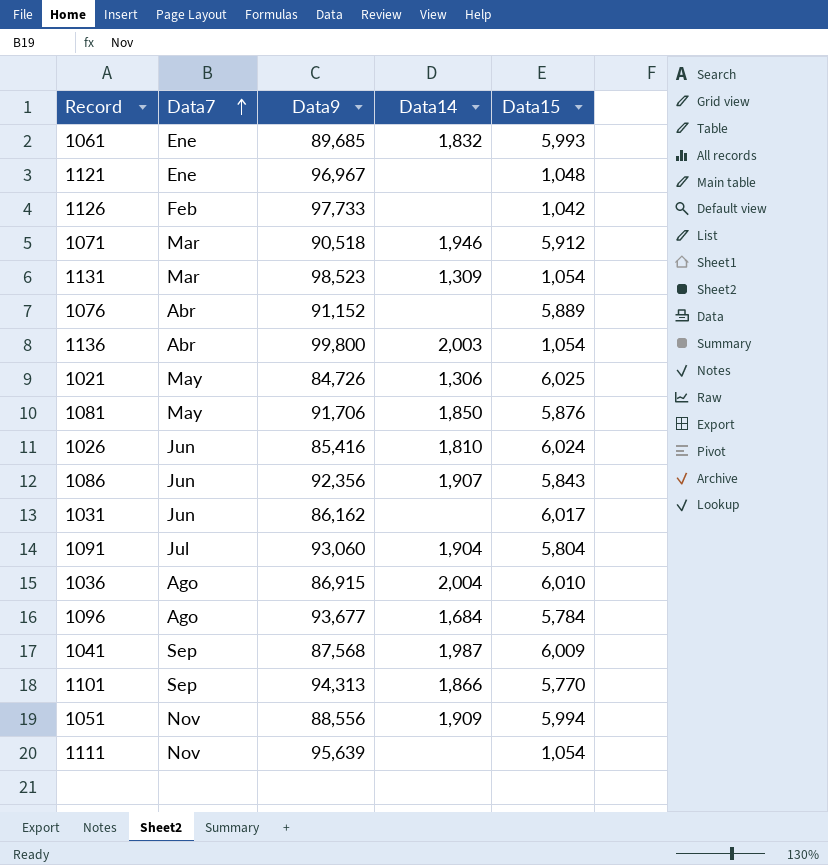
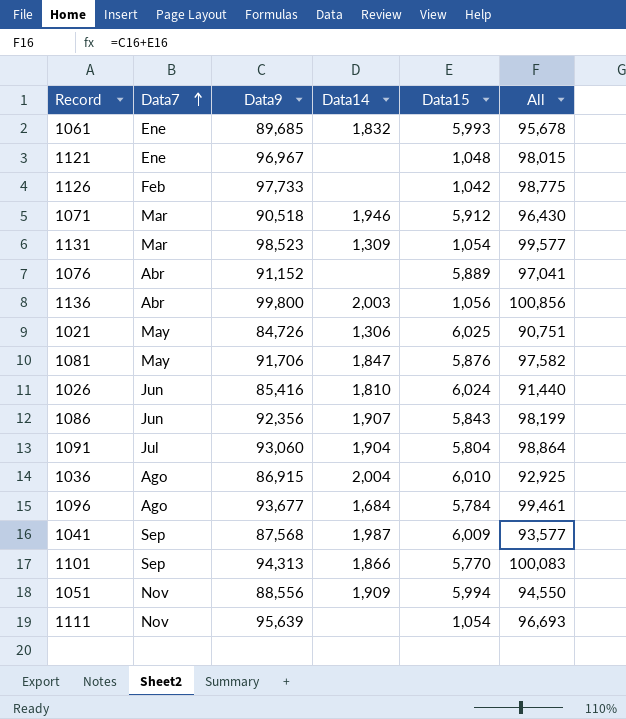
column All | formula: none -> [Data9] + [Data15]
row 1031: Jun | 86,162 | none | 6,017 -> none
1136 | Data15: 1,054 -> 1,056
1081 | Data14: 1,850 -> 1,847

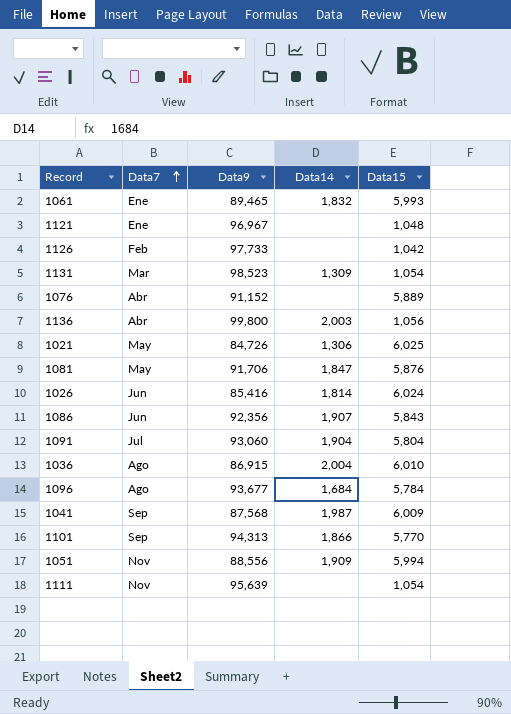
column All | formula: [Data9] + [Data15] -> none
row 1071: Mar | 90,518 | 1,946 | 5,912 | 96,430 -> none
1061 | Data9: 89,685 -> 89,465
1026 | Data14: 1,810 -> 1,814

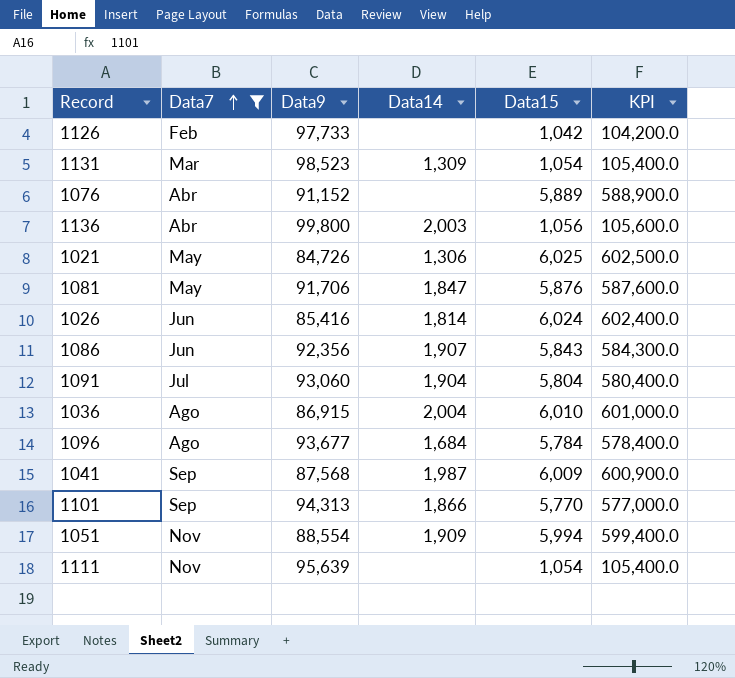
filter: none -> Data7 != Ene
column KPI | formula: none -> [Data15] * 100
1051 | Data9: 88,556 -> 88,554

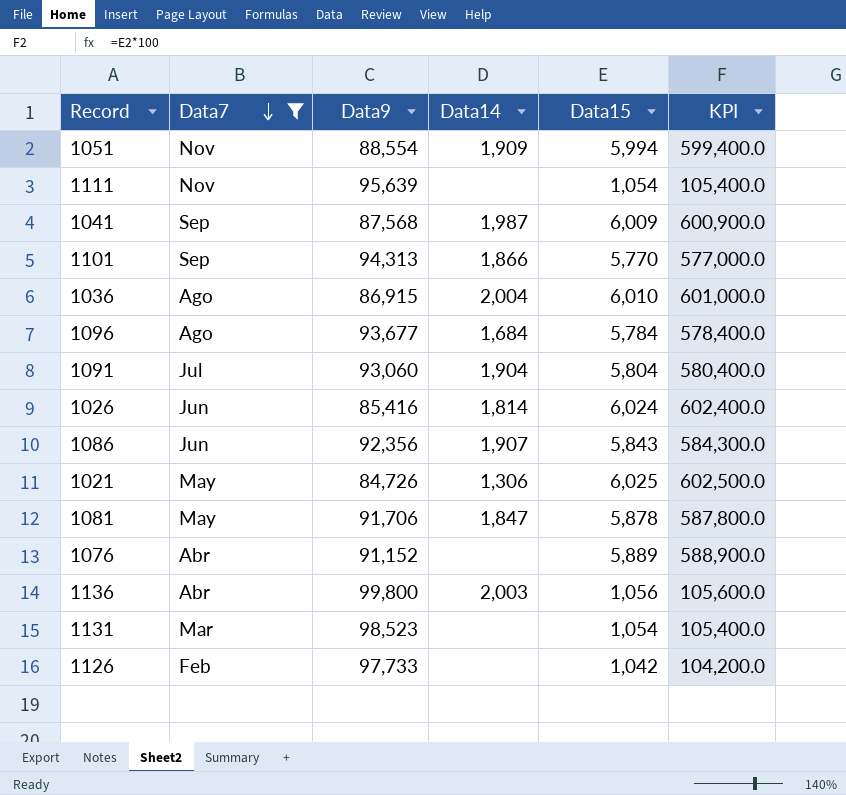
row order: Data7 ascending -> Data7 descending
1081 | Data15: 5,876 -> 5,878
1081 | KPI: 587,600.0 -> 587,800.0
1131 | Data14: 1,309 -> none

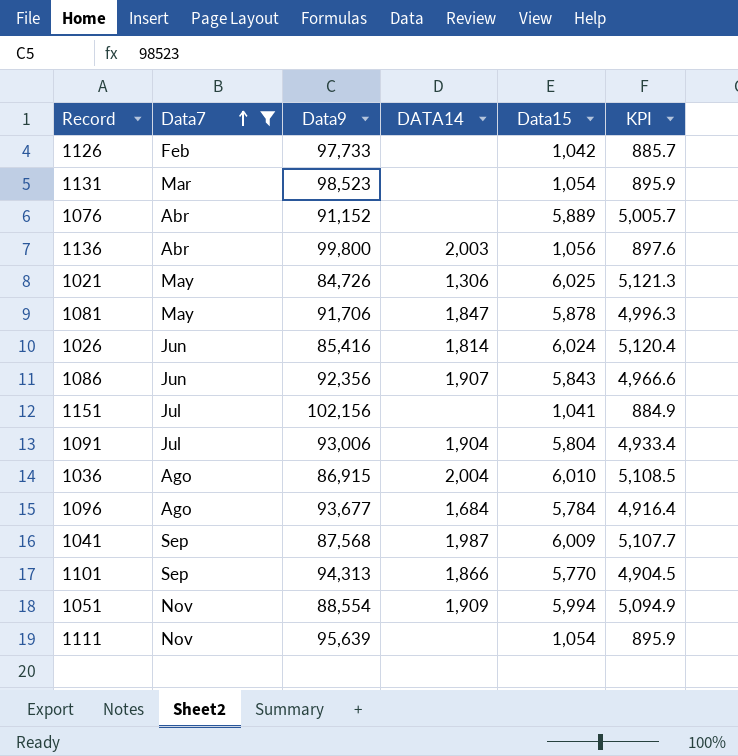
row order: Data7 descending -> Data7 ascending
column name: Data14 -> DATA14
column KPI | formula: [Data15] * 100 -> [Data15] * 0.85
row 1151: none -> Jul | 102,156 | none | 1,041 | 884.9
1091 | Data9: 93,060 -> 93,006

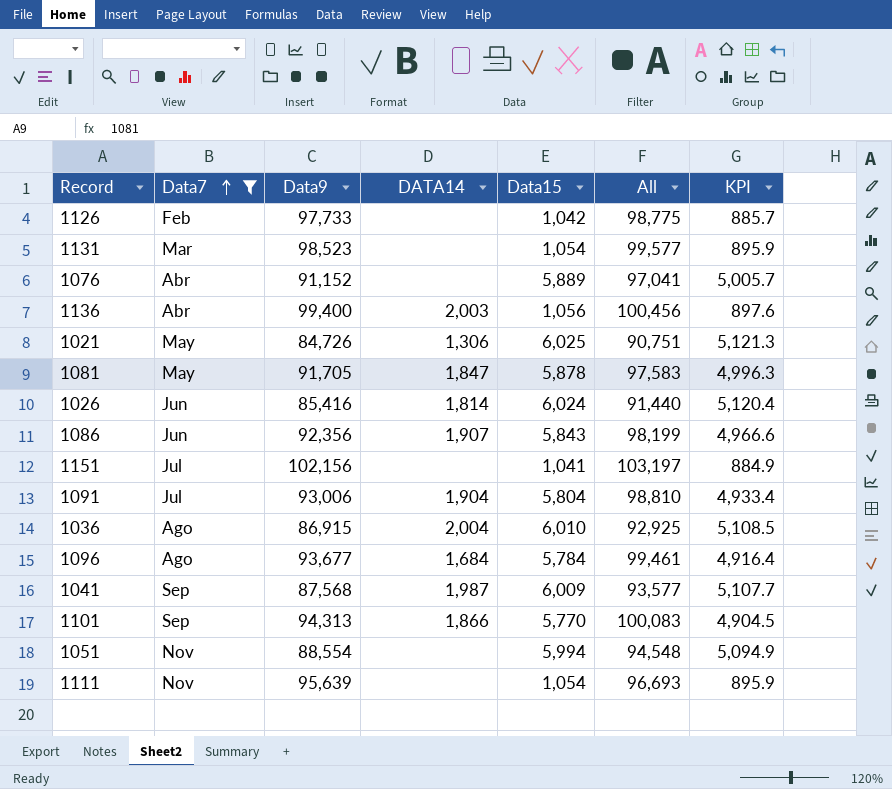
column All | formula: none -> [Data9] + [Data15]
1136 | Data9: 99,800 -> 99,400
1081 | Data9: 91,706 -> 91,705
1051 | DATA14: 1,909 -> none

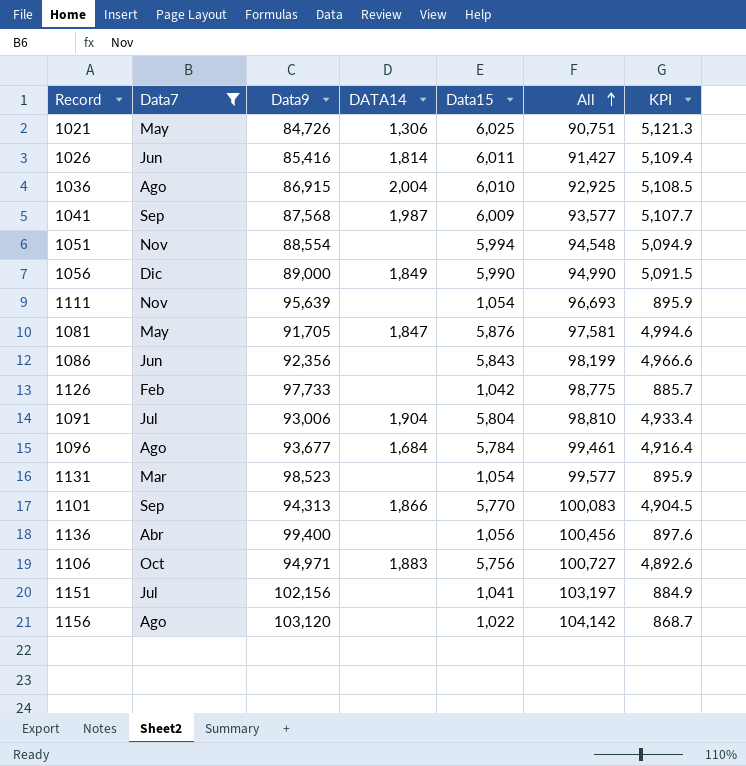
row order: Data7 ascending -> All ascending
row 1076: Abr | 91,152 | none | 5,889 | 97,041 | 5,005.7 -> none
1026 | Data15: 6,024 -> 6,011
1026 | All: 91,440 -> 91,427
1026 | KPI: 5,120.4 -> 5,109.4
row 1056: none -> Dic | 89,000 | 1,849 | 5,990 | 94,990 | 5,091.5
1081 | Data15: 5,878 -> 5,876
1081 | All: 97,583 -> 97,581
1081 | KPI: 4,996.3 -> 4,994.6
1086 | DATA14: 1,907 -> none
1136 | DATA14: 2,003 -> none
row 1106: none -> Oct | 94,971 | 1,883 | 5,756 | 100,727 | 4,892.6
row 1156: none -> Ago | 103,120 | none | 1,022 | 104,142 | 868.7

